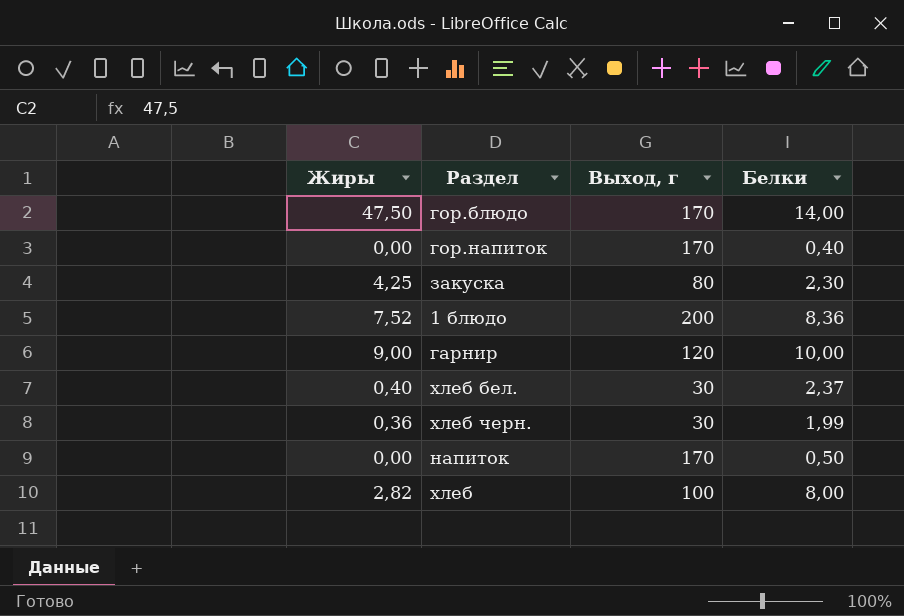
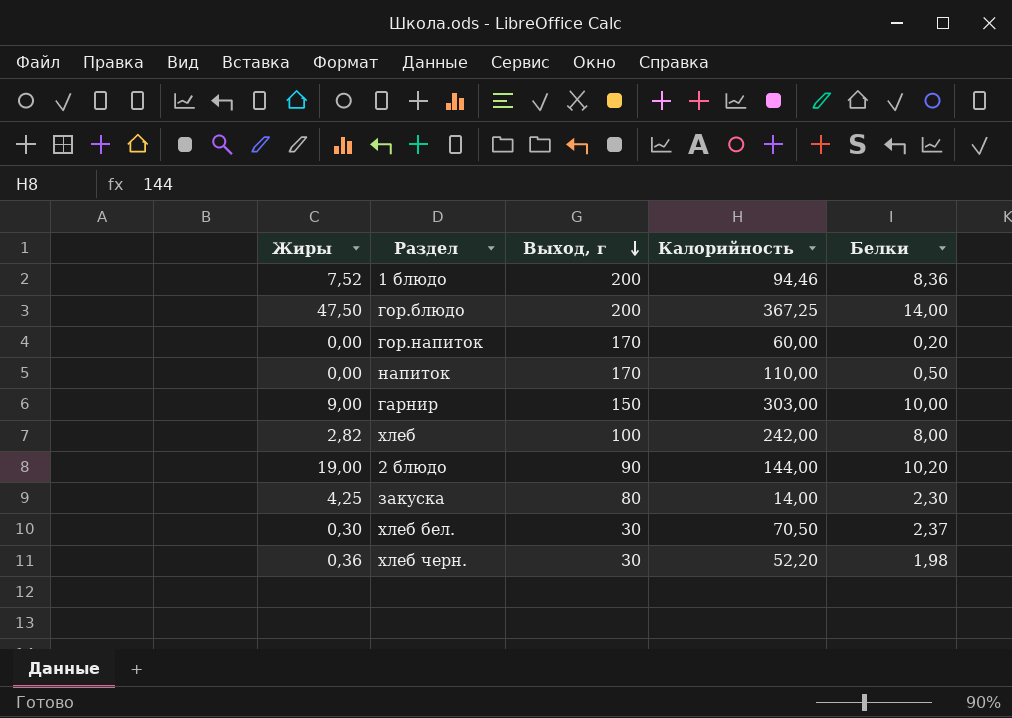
row order: none -> Выход, г descending
column Калорийность | position: none -> 4
гор.блюдо | Выход, г: 170 -> 200
гор.напиток | Белки: 0,40 -> 0,20
гарнир | Выход, г: 120 -> 150
row 2 блюдо: none -> 19,00 | 90 | 144,00 | 10,20
хлеб бел. | Жиры: 0,40 -> 0,30
хлеб черн. | Белки: 1,99 -> 1,98

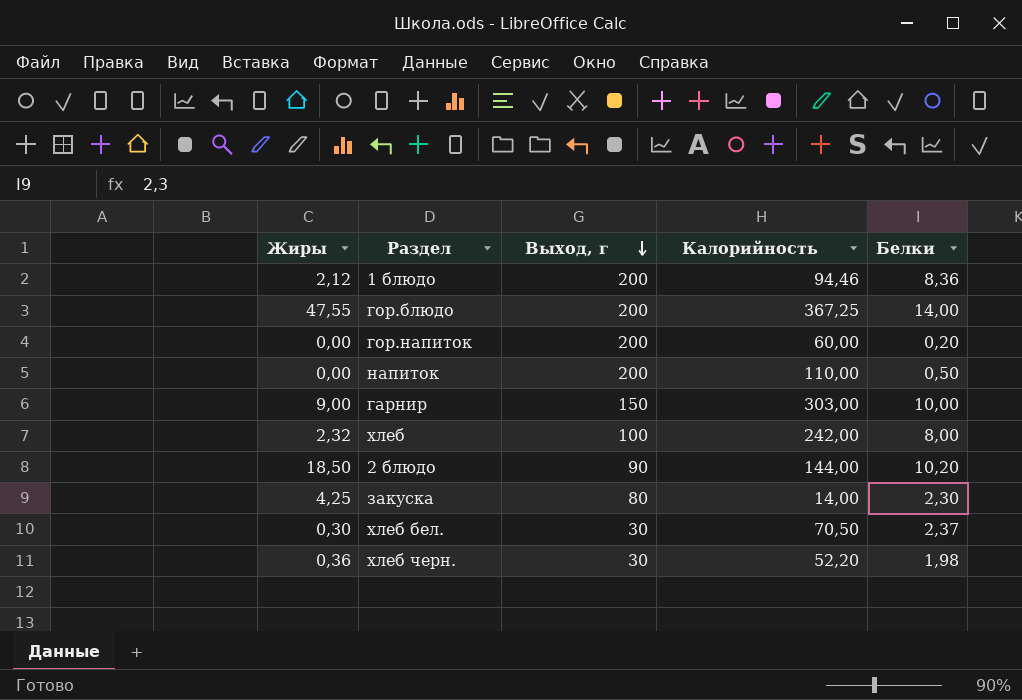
1 блюдо | Жиры: 7,52 -> 2,12
гор.блюдо | Жиры: 47,50 -> 47,55
гор.напиток | Выход, г: 170 -> 200
напиток | Выход, г: 170 -> 200
хлеб | Жиры: 2,82 -> 2,32
2 блюдо | Жиры: 19,00 -> 18,50

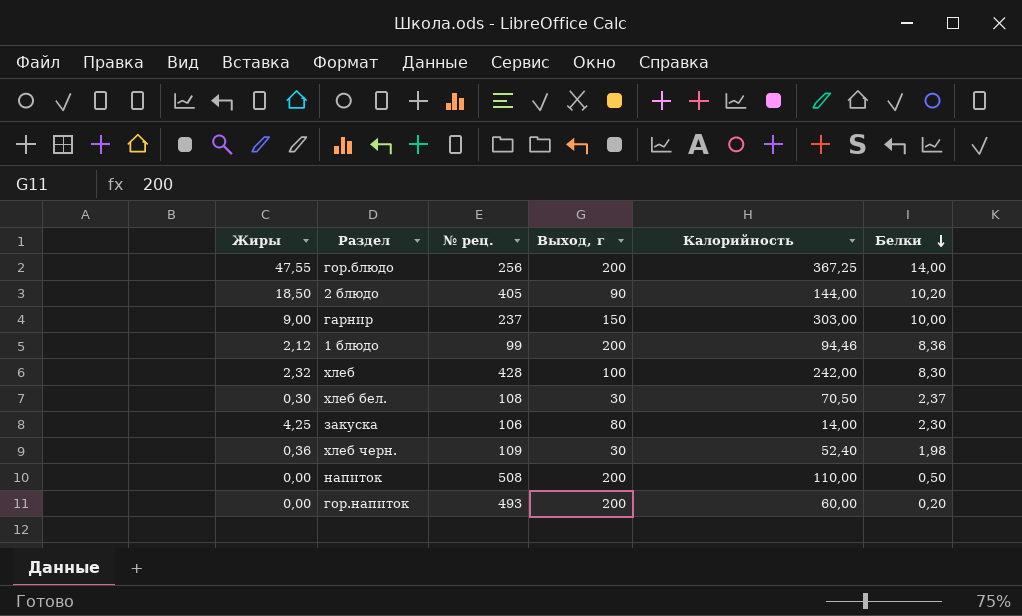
row order: Выход, г descending -> Белки descending
column № рец. | position: none -> 3
хлеб | Белки: 8,00 -> 8,30
хлеб черн. | Калорийность: 52,20 -> 52,40

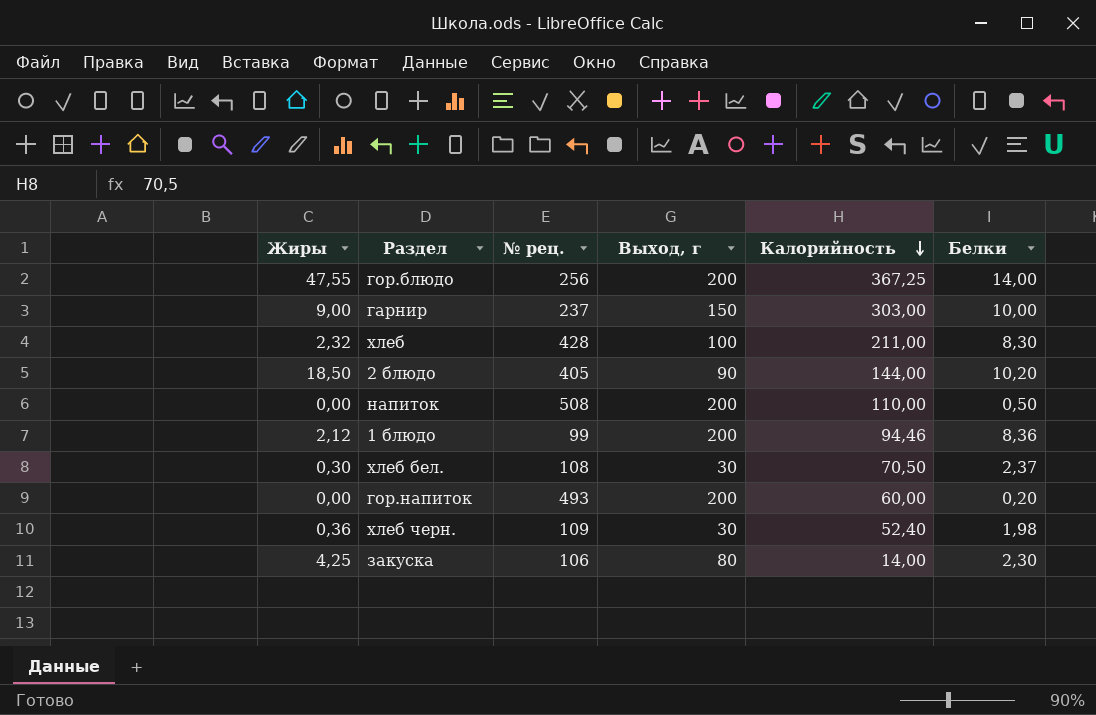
row order: Белки descending -> Калорийность descending
хлеб | Калорийность: 242,00 -> 211,00

